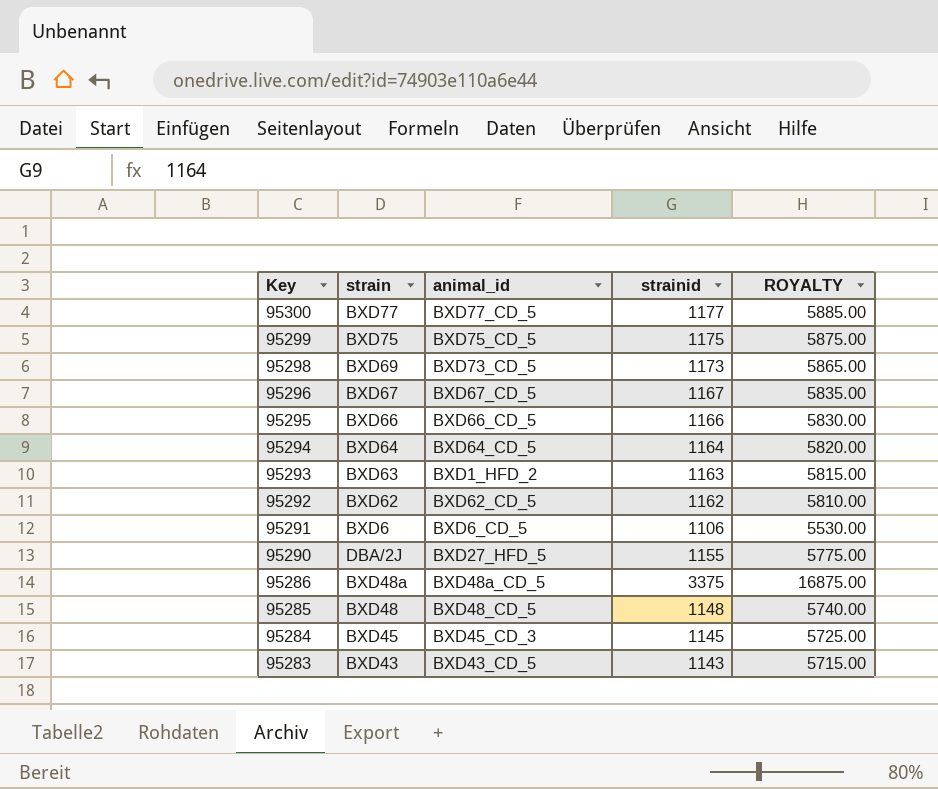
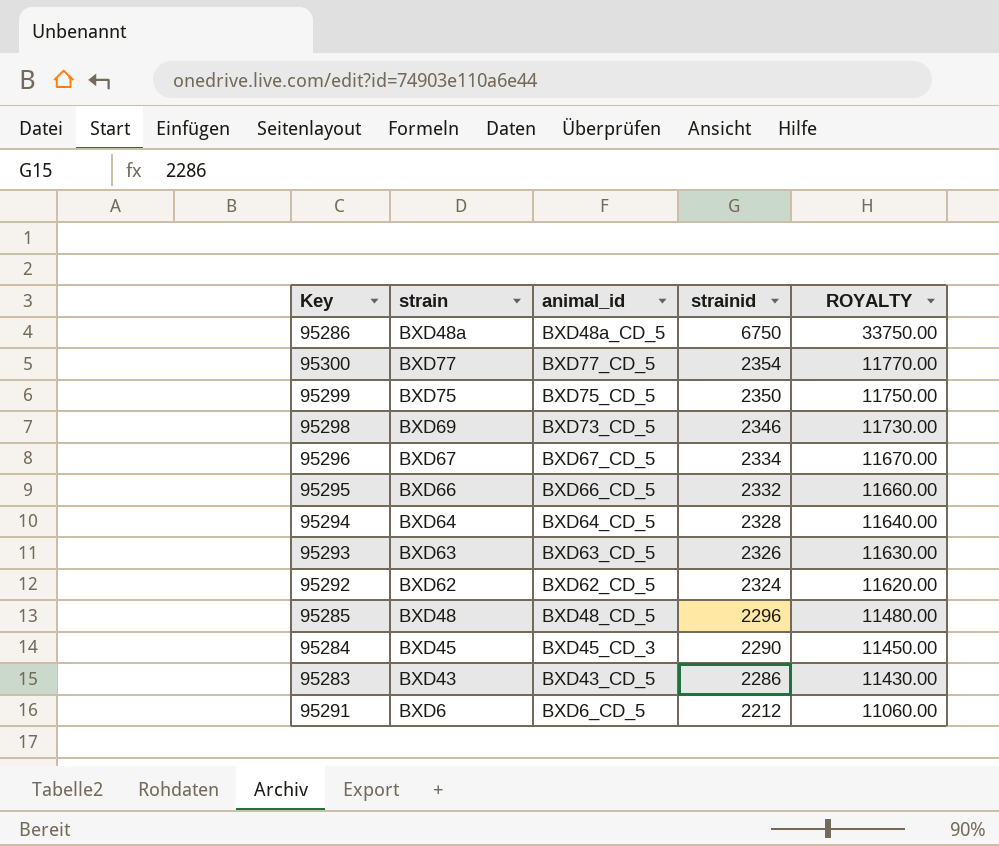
row order: Key descending -> strainid descending
row 95290: DBA/2J | BXD27_HFD_5 | 1155 | 5775.00 -> none
95286 | strainid: 3375 -> 6750
95286 | ROYALTY: 16875.00 -> 33750.00
95300 | strainid: 1177 -> 2354
95300 | ROYALTY: 5885.00 -> 11770.00
95299 | strainid: 1175 -> 2350
95299 | ROYALTY: 5875.00 -> 11750.00
95298 | strainid: 1173 -> 2346
95298 | ROYALTY: 5865.00 -> 11730.00
95296 | strainid: 1167 -> 2334
95296 | ROYALTY: 5835.00 -> 11670.00
95295 | strainid: 1166 -> 2332
95295 | ROYALTY: 5830.00 -> 11660.00
95294 | strainid: 1164 -> 2328
95294 | ROYALTY: 5820.00 -> 11640.00
95293 | animal_id: BXD1_HFD_2 -> BXD63_CD_5
95293 | strainid: 1163 -> 2326
95293 | ROYALTY: 5815.00 -> 11630.00
95292 | strainid: 1162 -> 2324
95292 | ROYALTY: 5810.00 -> 11620.00
95285 | strainid: 1148 -> 2296
95285 | ROYALTY: 5740.00 -> 11480.00
95284 | strainid: 1145 -> 2290
95284 | ROYALTY: 5725.00 -> 11450.00
95283 | strainid: 1143 -> 2286
95283 | ROYALTY: 5715.00 -> 11430.00
95291 | strainid: 1106 -> 2212
95291 | ROYALTY: 5530.00 -> 11060.00

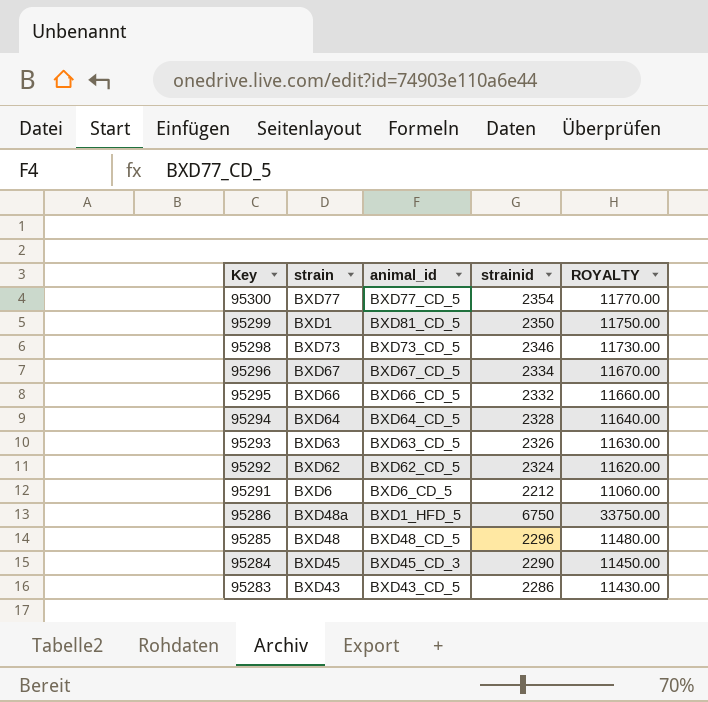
row order: strainid descending -> Key descending
95299 | strain: BXD75 -> BXD1
95299 | animal_id: BXD75_CD_5 -> BXD81_CD_5
95298 | strain: BXD69 -> BXD73
95286 | animal_id: BXD48a_CD_5 -> BXD1_HFD_5

